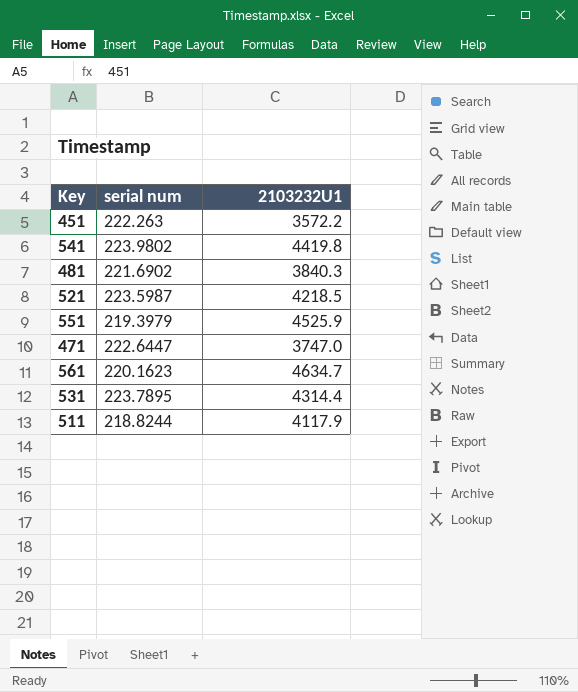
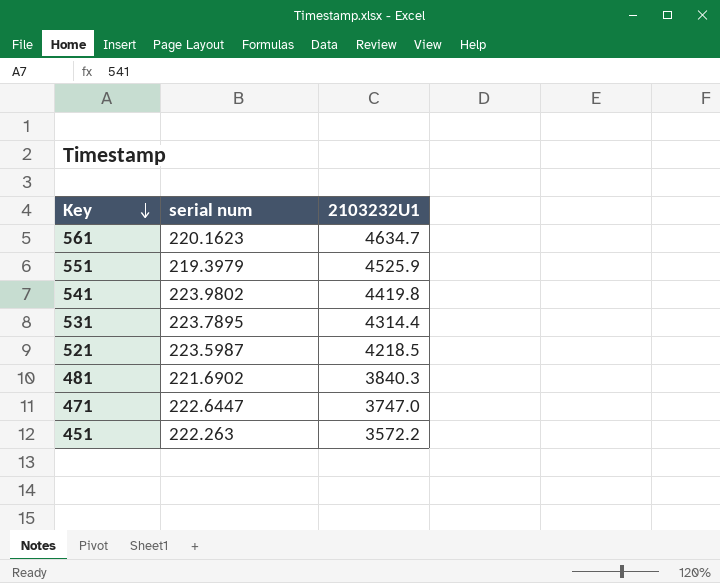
row order: none -> Key descending
row 511: 218.8244 | 4117.9 -> none

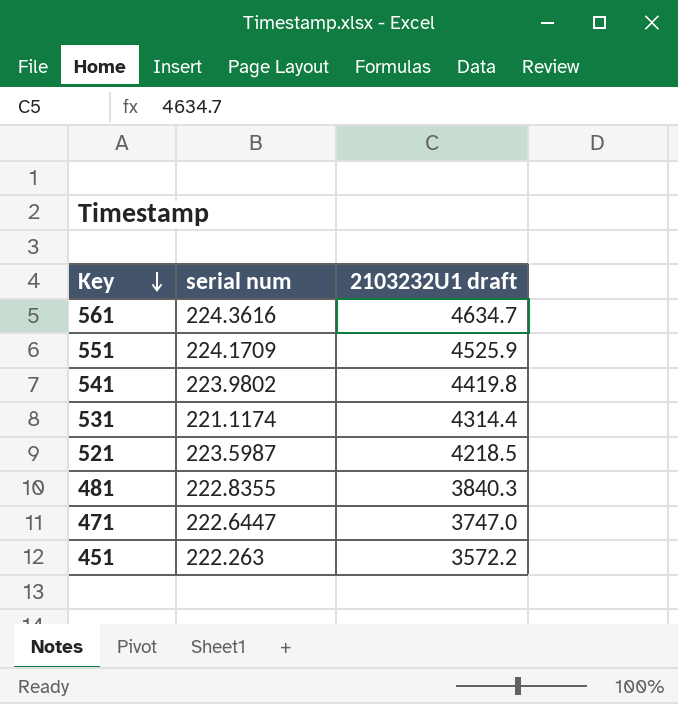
column name: 2103232U1 -> 2103232U1 draft
561 | serial num: 220.1623 -> 224.3616
551 | serial num: 219.3979 -> 224.1709
531 | serial num: 223.7895 -> 221.1174
481 | serial num: 221.6902 -> 222.8355

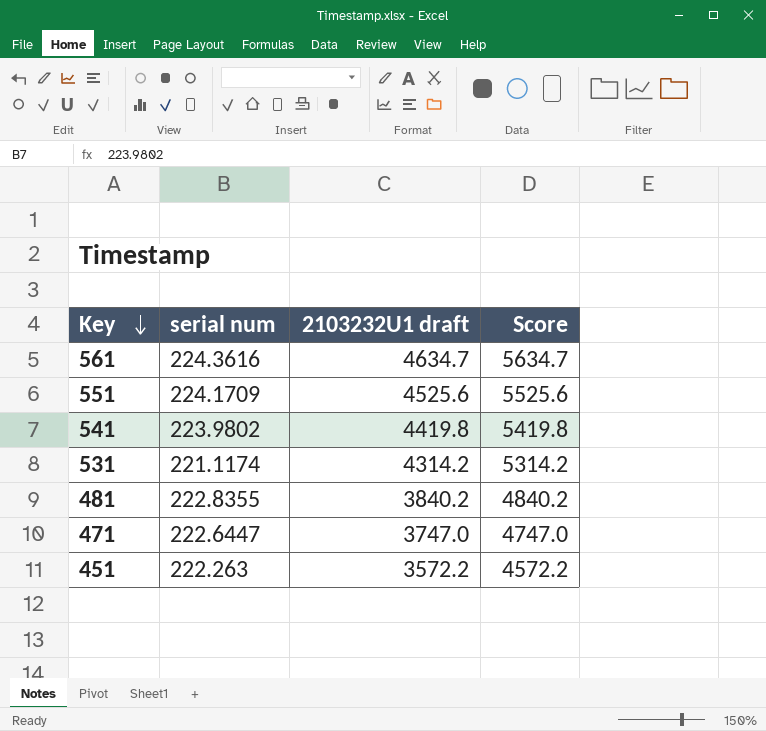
column Score | formula: none -> [2103232U1 draft] + 1000
row 521: 223.5987 | 4218.5 -> none
551 | 2103232U1 draft: 4525.9 -> 4525.6
531 | 2103232U1 draft: 4314.4 -> 4314.2
481 | 2103232U1 draft: 3840.3 -> 3840.2

